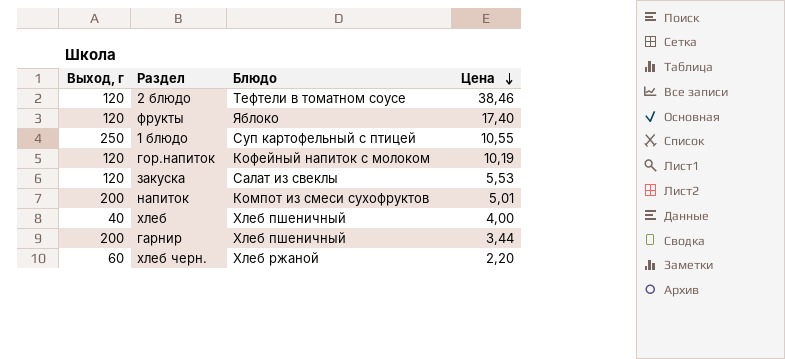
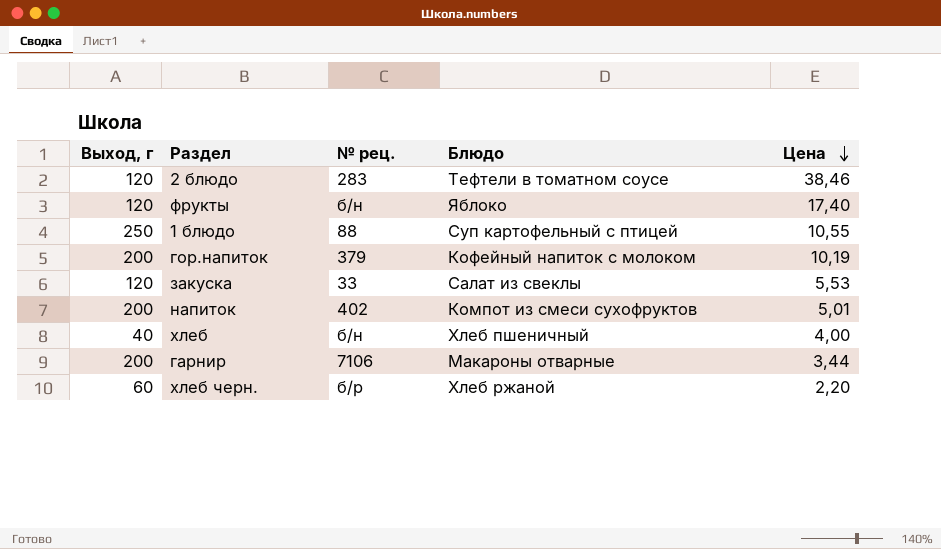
column № рец. | position: none -> 3
гор.напиток | Выход, г: 120 -> 200
гарнир | Блюдо: Хлеб пшеничный -> Макароны отварные

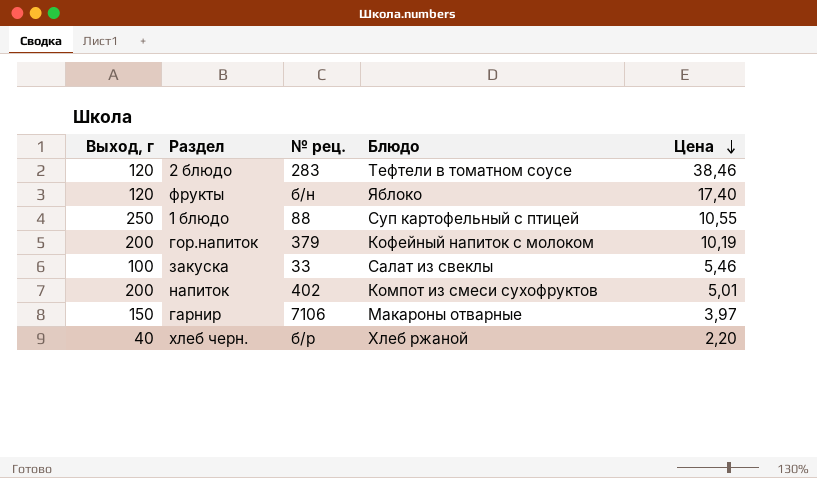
row хлеб: 40 | б/н | Хлеб пшеничный | 4,00 -> none
закуска | Выход, г: 120 -> 100
закуска | Цена: 5,53 -> 5,46
гарнир | Выход, г: 200 -> 150
гарнир | Цена: 3,44 -> 3,97
хлеб черн. | Выход, г: 60 -> 40

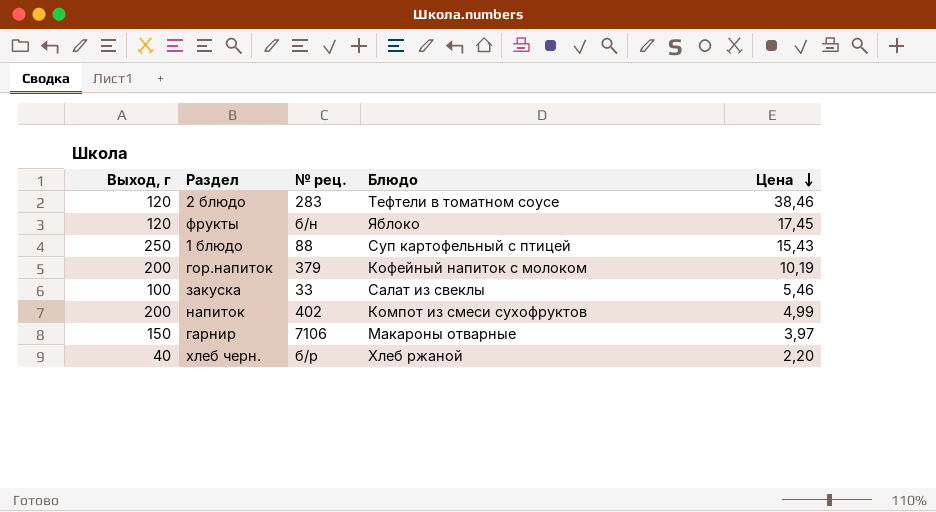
фрукты | Цена: 17,40 -> 17,45
1 блюдо | Цена: 10,55 -> 15,43
напиток | Цена: 5,01 -> 4,99

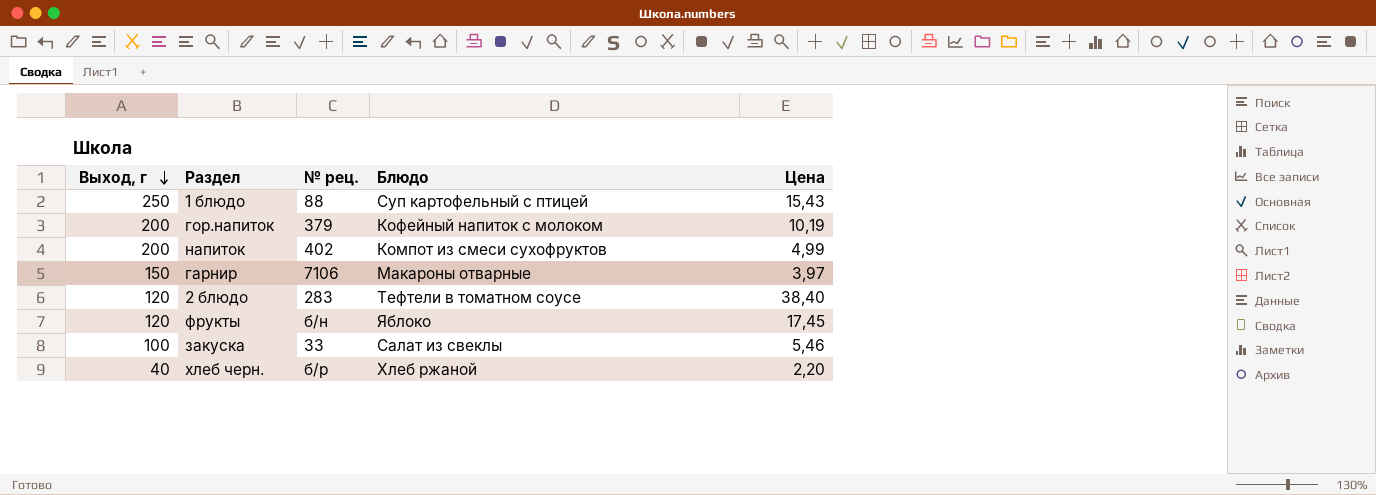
row order: Цена descending -> Выход, г descending
2 блюдо | Цена: 38,46 -> 38,40

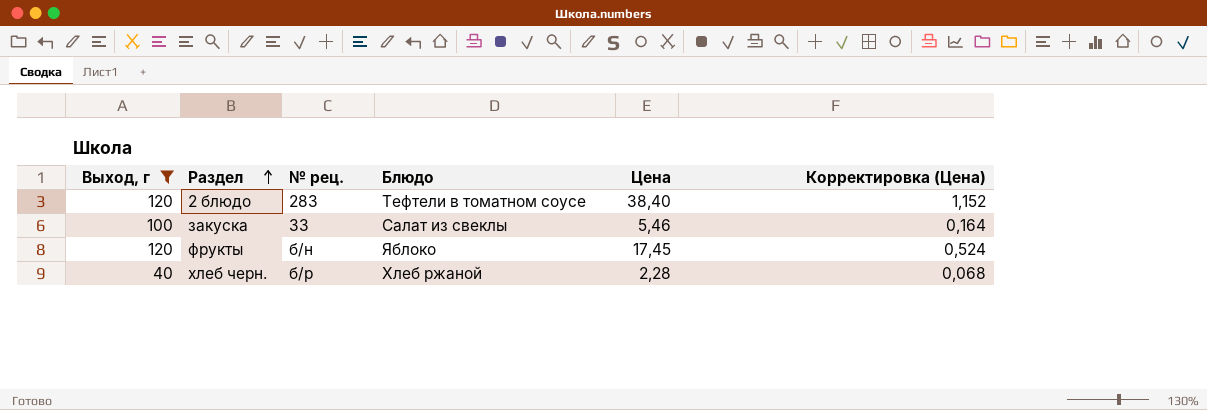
filter: none -> Выход, г <= 120
row order: Выход, г descending -> Раздел ascending
column Корректировка (Цена) | formula: none -> [Цена] * 0,03
хлеб черн. | Цена: 2,20 -> 2,28

